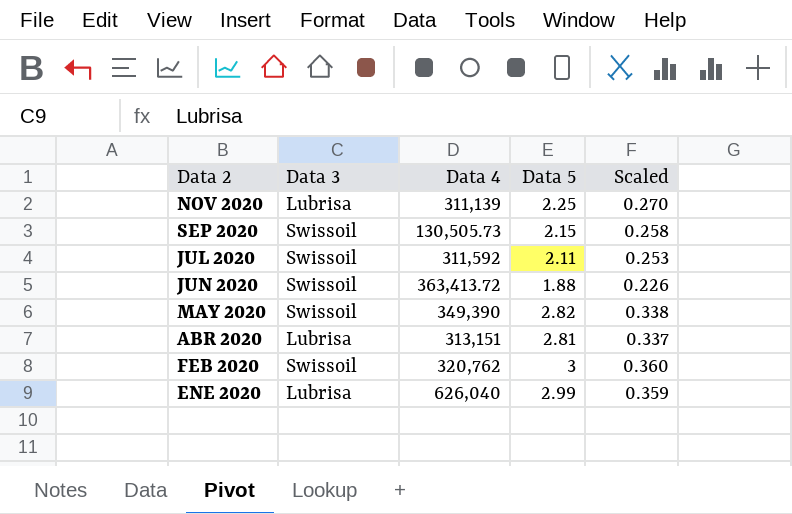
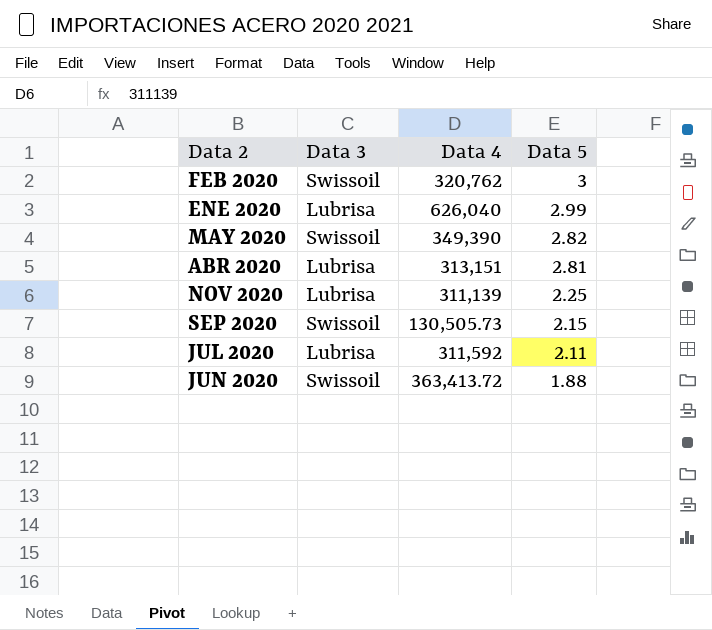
row order: Data 2 descending -> Data 5 descending
column Scaled | formula: [Data 5] * 0.12 -> none
JUL 2020 | Data 3: Swissoil -> Lubrisa

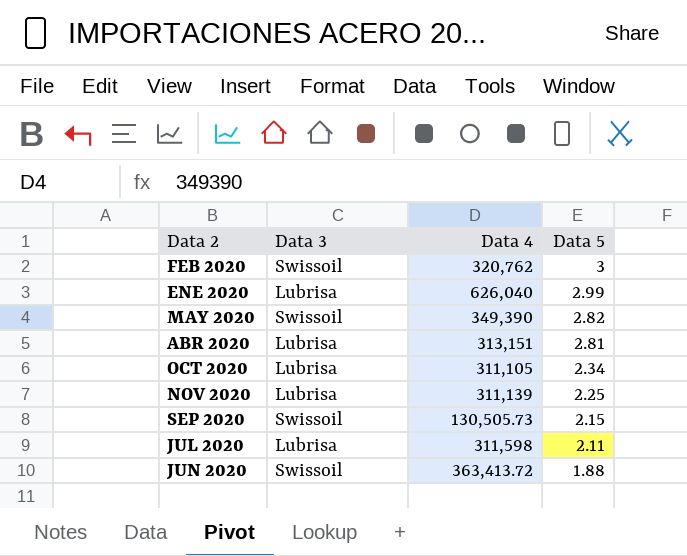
row OCT 2020: none -> Lubrisa | 311,105 | 2.34
JUL 2020 | Data 4: 311,592 -> 311,598

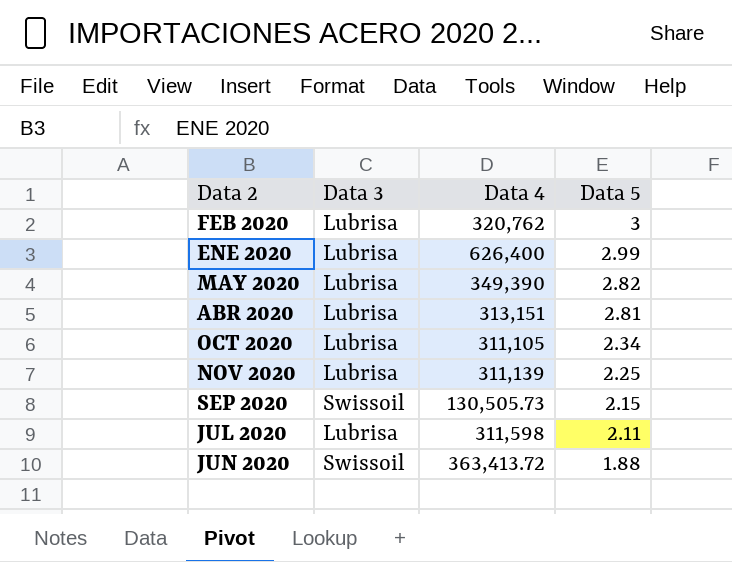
FEB 2020 | Data 3: Swissoil -> Lubrisa
ENE 2020 | Data 4: 626,040 -> 626,400
MAY 2020 | Data 3: Swissoil -> Lubrisa

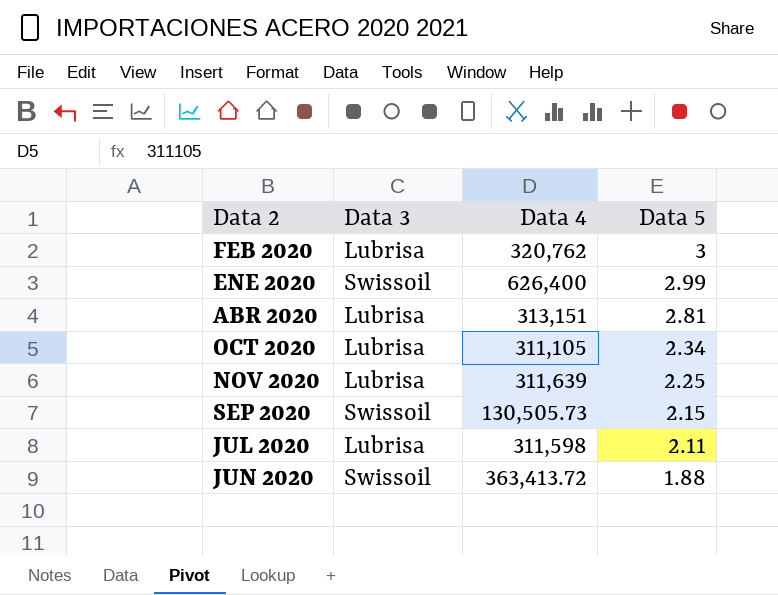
row MAY 2020: Lubrisa | 349,390 | 2.82 -> none
ENE 2020 | Data 3: Lubrisa -> Swissoil
NOV 2020 | Data 4: 311,139 -> 311,639

